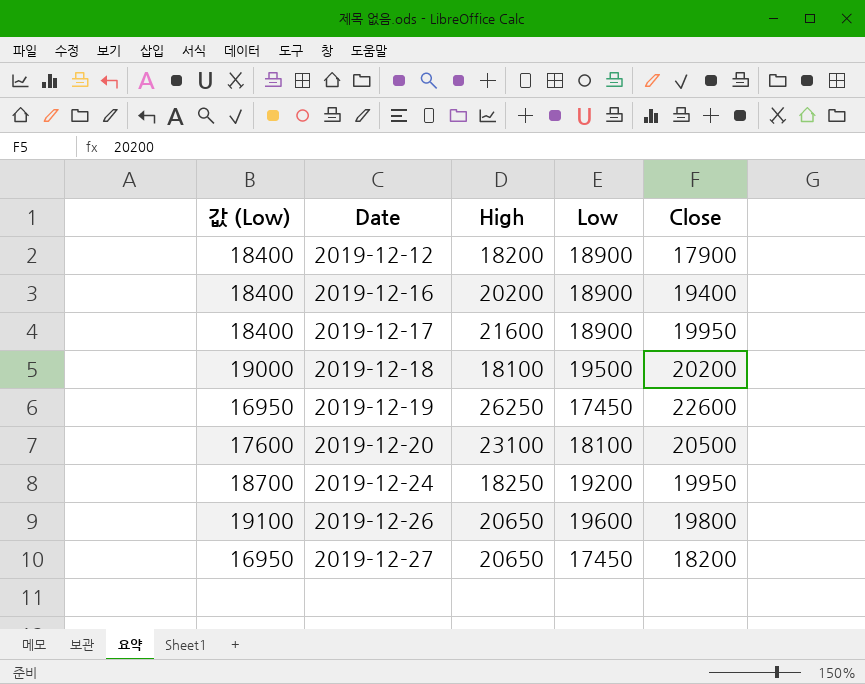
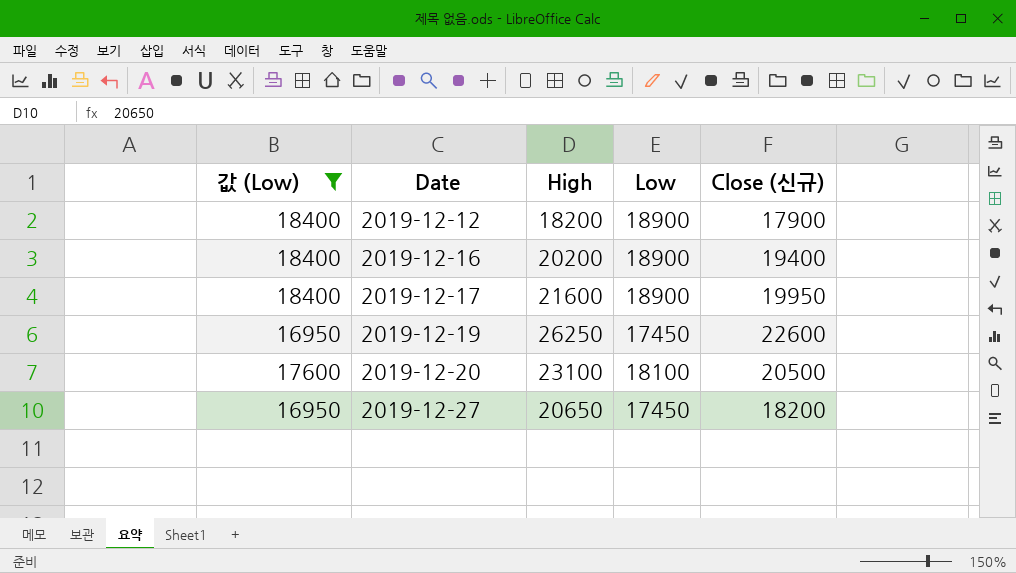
filter: none -> 값 (Low) <= 18400
column name: Close -> Close (신규)

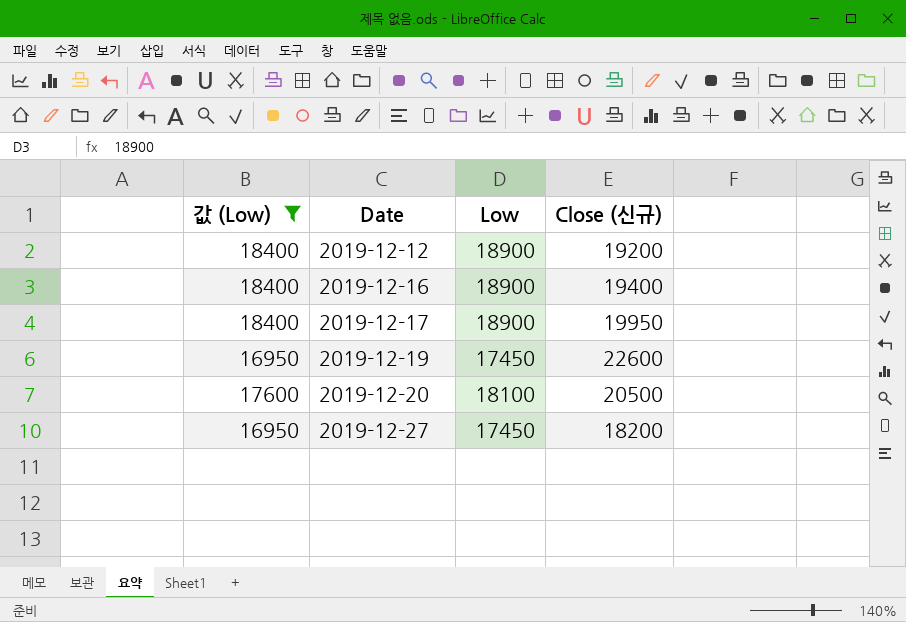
column High | position: 3 -> none
2019-12-12 | Close (신규): 17900 -> 19200

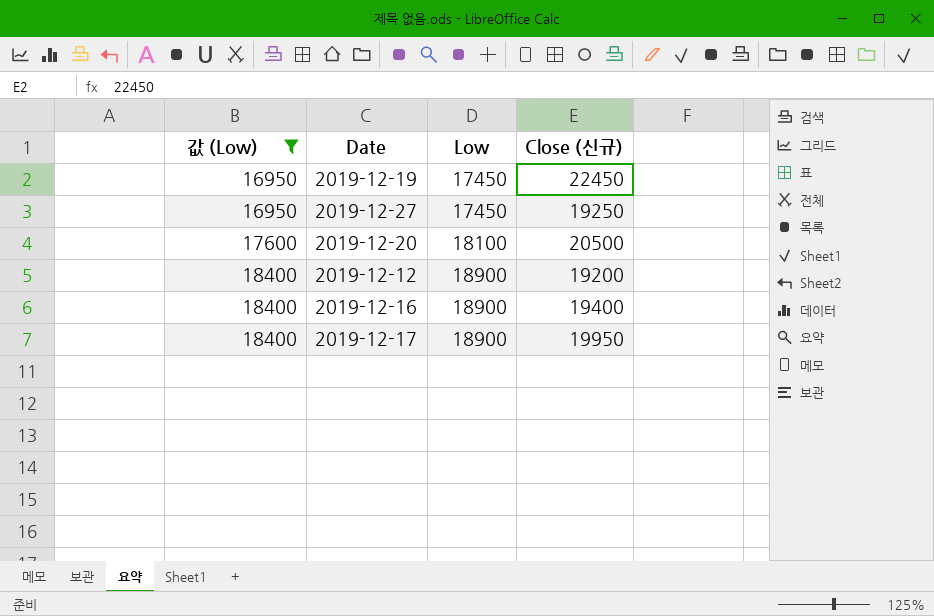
row order: Date ascending -> 값 (Low) ascending
2019-12-19 | Close (신규): 22600 -> 22450
2019-12-27 | Close (신규): 18200 -> 19250

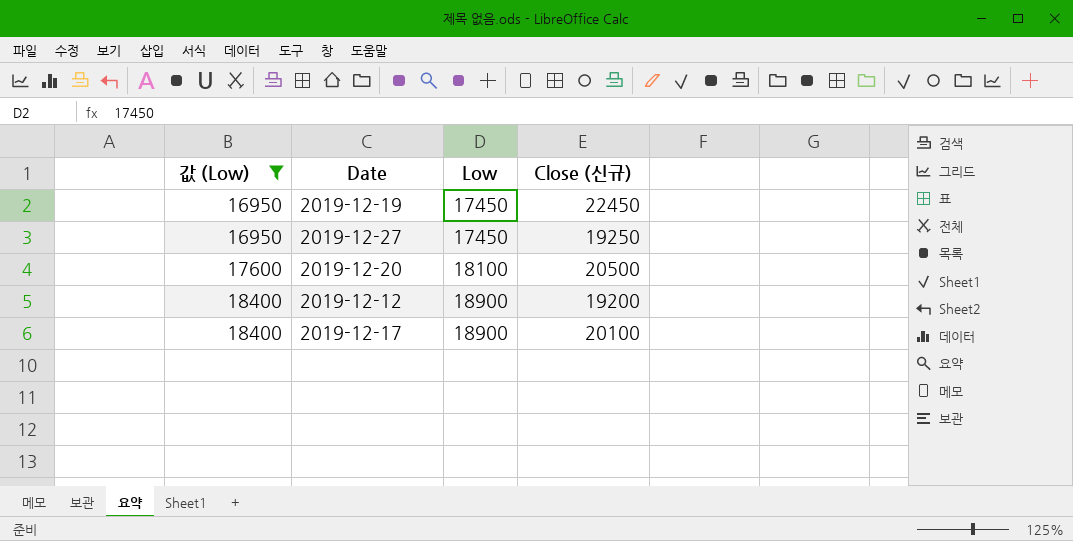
row 2019-12-16: 18400 | 18900 | 19400 -> none
2019-12-17 | Close (신규): 19950 -> 20100

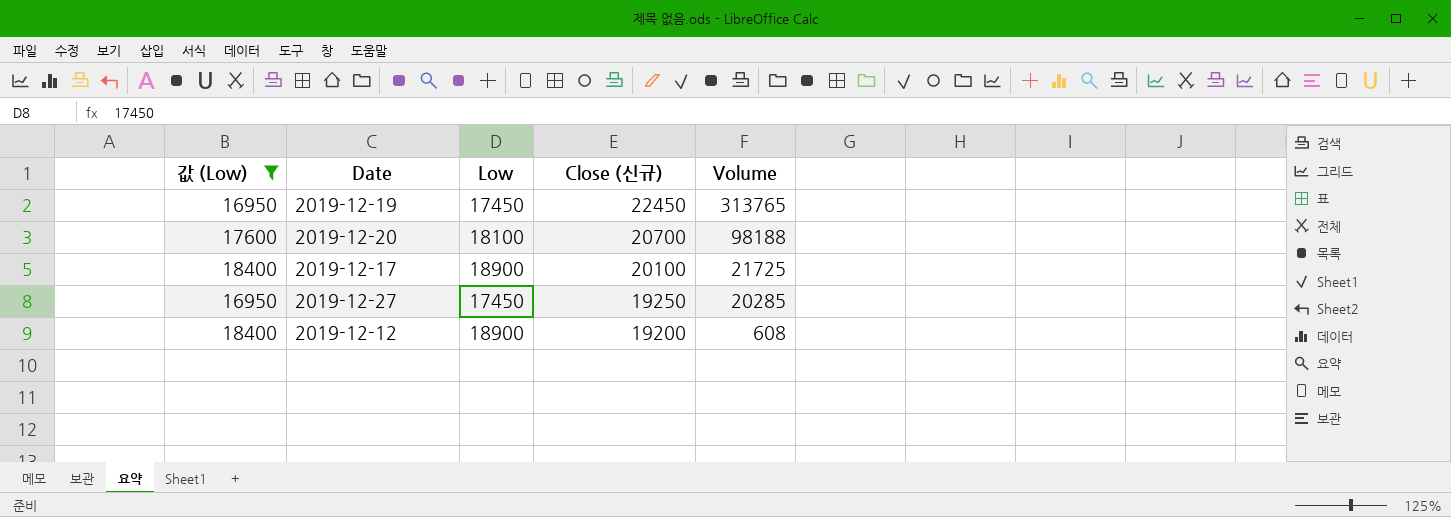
row order: 값 (Low) ascending -> Close (신규) descending
column Volume | position: none -> 5
2019-12-20 | Close (신규): 20500 -> 20700

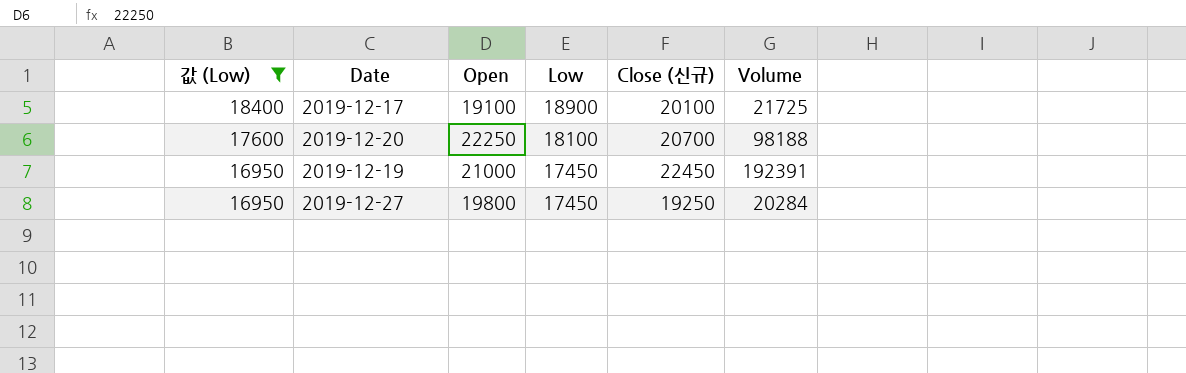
row order: Close (신규) descending -> 값 (Low) descending
column Open | position: none -> 3
row 2019-12-12: 18400 | 18900 | 19200 | 608 -> none
2019-12-19 | Volume: 313765 -> 192391
2019-12-27 | Volume: 20285 -> 20284

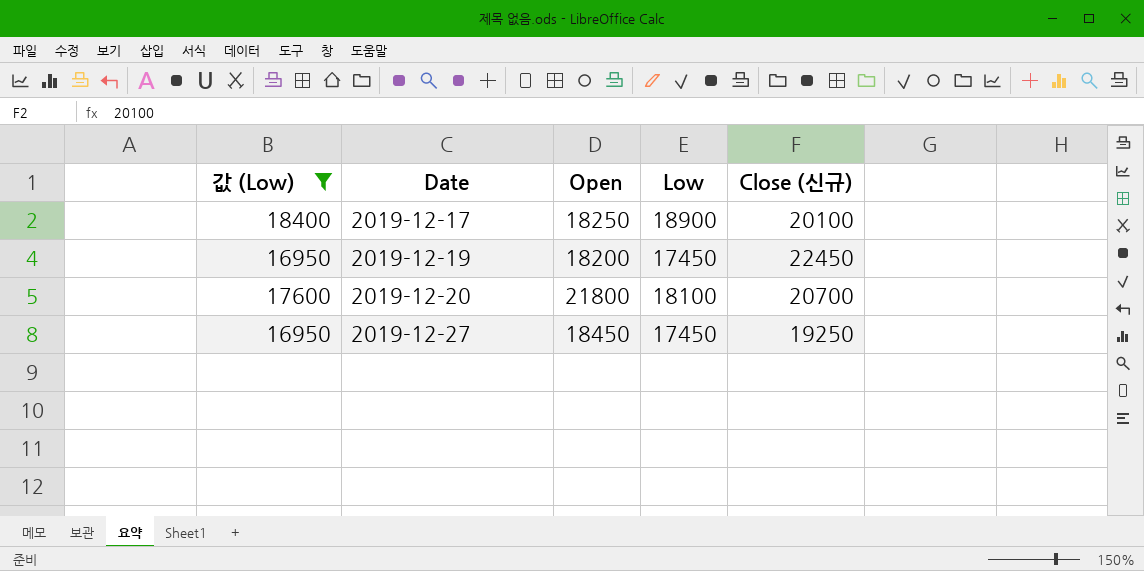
row order: 값 (Low) descending -> Date ascending
column Volume | position: 6 -> none
2019-12-17 | Open: 19100 -> 18250
2019-12-19 | Open: 21000 -> 18200
2019-12-20 | Open: 22250 -> 21800
2019-12-27 | Open: 19800 -> 18450

